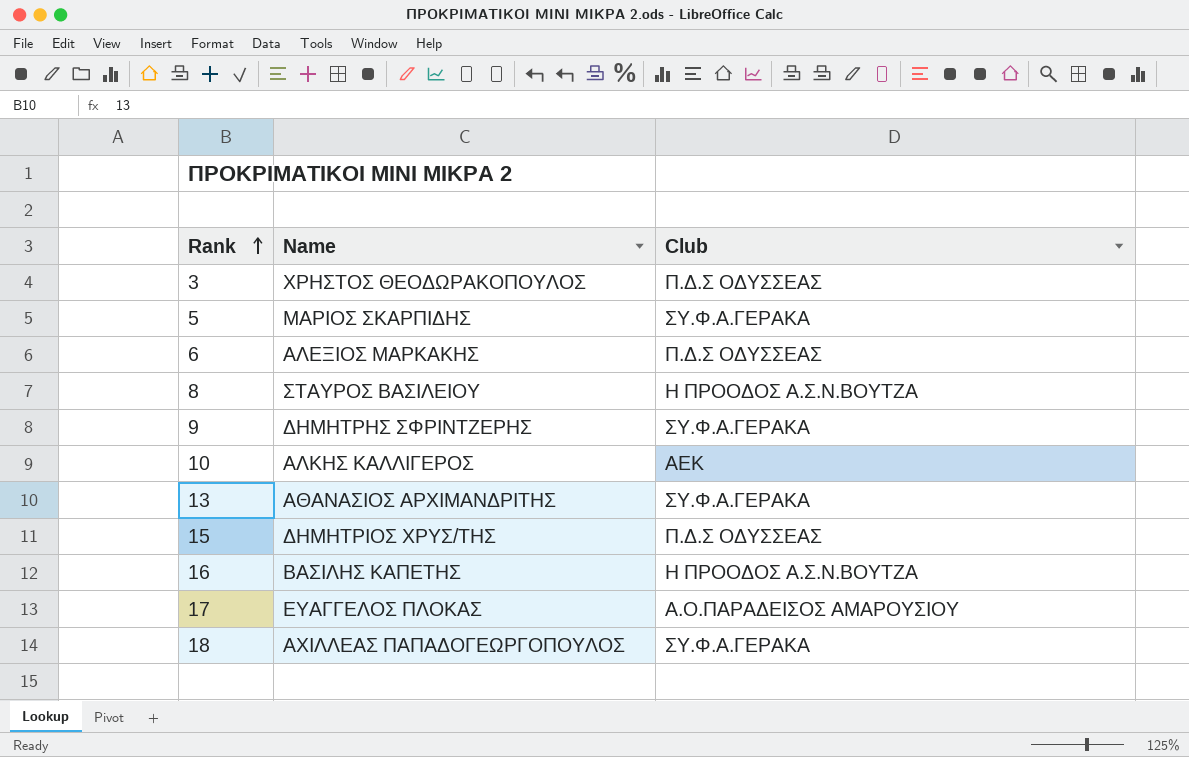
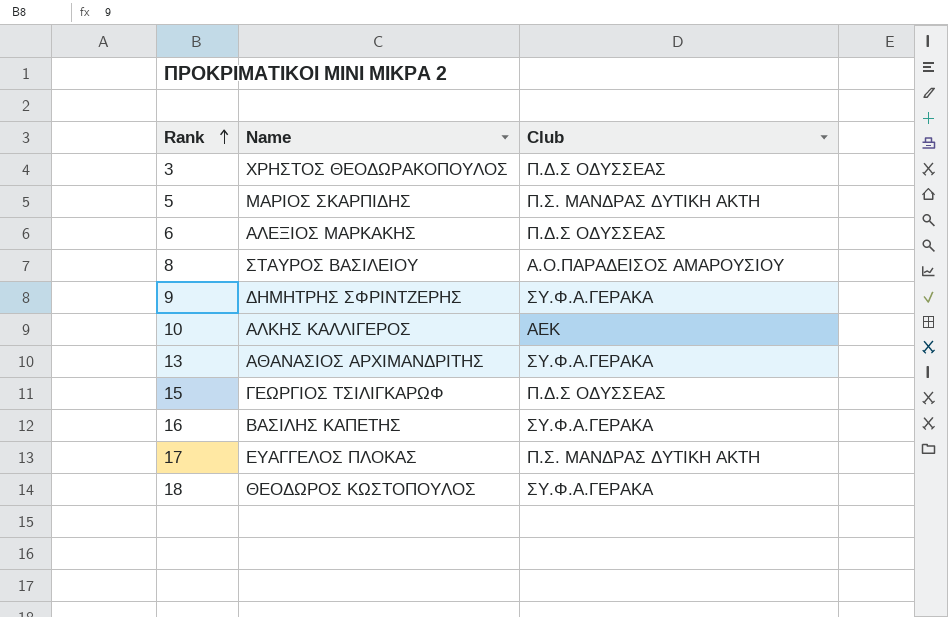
5 | Club: ΣΥ.Φ.Α.ΓΕΡΑΚΑ -> Π.Σ. ΜΑΝΔΡΑΣ ΔΥΤΙΚΗ ΑΚΤΗ
8 | Club: Η ΠΡΟΟΔΟΣ Α.Σ.Ν.ΒΟΥΤΖΑ -> Α.Ο.ΠΑΡΑΔΕΙΣΟΣ ΑΜΑΡΟΥΣΙΟΥ
15 | Name: ΔΗΜΗΤΡΙΟΣ ΧΡΥΣ/ΤΗΣ -> ΓΕΩΡΓΙΟΣ ΤΣΙΛΙΓΚΑΡΩΦ
16 | Club: Η ΠΡΟΟΔΟΣ Α.Σ.Ν.ΒΟΥΤΖΑ -> ΣΥ.Φ.Α.ΓΕΡΑΚΑ
17 | Club: Α.Ο.ΠΑΡΑΔΕΙΣΟΣ ΑΜΑΡΟΥΣΙΟΥ -> Π.Σ. ΜΑΝΔΡΑΣ ΔΥΤΙΚΗ ΑΚΤΗ
18 | Name: ΑΧΙΛΛΕΑΣ ΠΑΠΑΔΟΓΕΩΡΓΟΠΟΥΛΟΣ -> ΘΕΟΔΩΡΟΣ ΚΩΣΤΟΠΟΥΛΟΣ

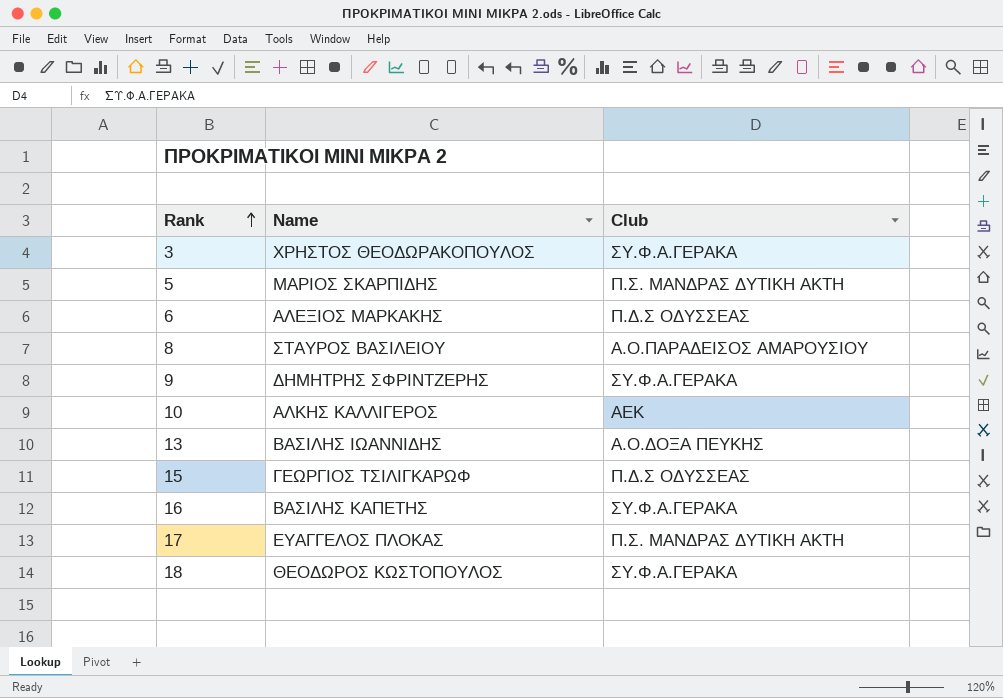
3 | Club: Π.Δ.Σ ΟΔΥΣΣΕΑΣ -> ΣΥ.Φ.Α.ΓΕΡΑΚΑ
13 | Name: ΑΘΑΝΑΣΙΟΣ ΑΡΧΙΜΑΝΔΡΙΤΗΣ -> ΒΑΣΙΛΗΣ ΙΩΑΝΝΙΔΗΣ
13 | Club: ΣΥ.Φ.Α.ΓΕΡΑΚΑ -> A.O.ΔΟΞΑ ΠΕΥΚΗΣ

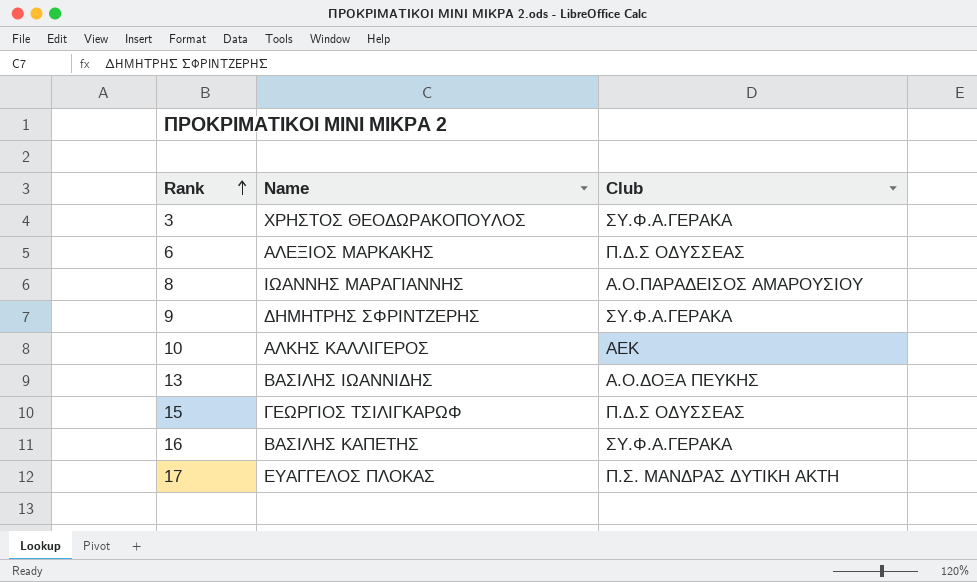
row 5: ΜΑΡΙΟΣ ΣΚΑΡΠΙΔΗΣ | Π.Σ. ΜΑΝΔΡΑΣ ΔΥΤΙΚΗ ΑΚΤΗ -> none
row 18: ΘΕΟΔΩΡΟΣ ΚΩΣΤΟΠΟΥΛΟΣ | ΣΥ.Φ.Α.ΓΕΡΑΚΑ -> none
8 | Name: ΣΤΑΥΡΟΣ ΒΑΣΙΛΕΙΟΥ -> ΙΩΑΝΝΗΣ ΜΑΡΑΓΙΑΝΝΗΣ

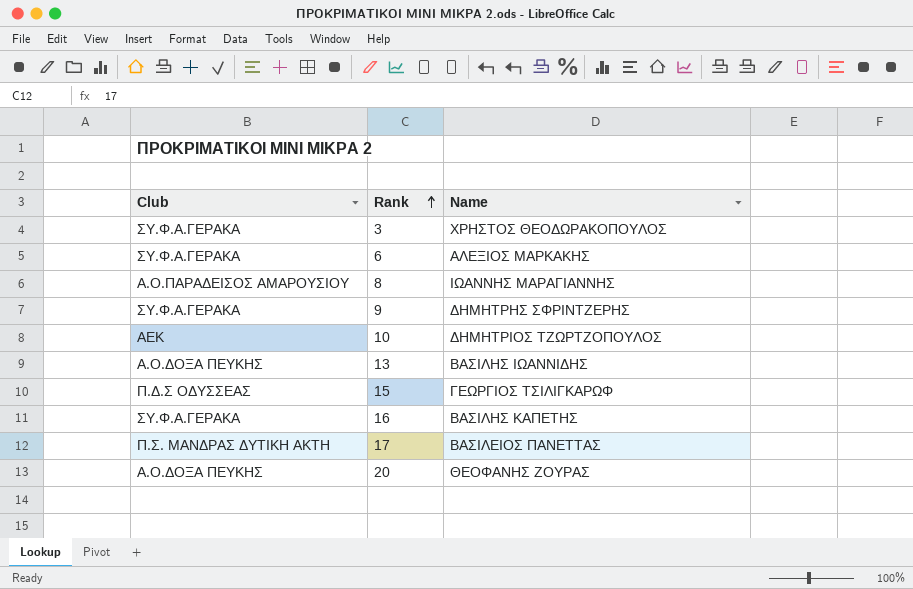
column Club | position: 3 -> 1
6 | Club: Π.Δ.Σ ΟΔΥΣΣΕΑΣ -> ΣΥ.Φ.Α.ΓΕΡΑΚΑ
10 | Name: ΑΛΚΗΣ ΚΑΛΛΙΓΕΡΟΣ -> ΔΗΜΗΤΡΙΟΣ ΤΖΩΡΤΖΟΠΟΥΛΟΣ
17 | Name: ΕΥΑΓΓΕΛΟΣ ΠΛΟΚΑΣ -> ΒΑΣΙΛΕΙΟΣ ΠΑΝΕΤΤΑΣ
row 20: none -> A.O.ΔΟΞΑ ΠΕΥΚΗΣ | ΘΕΟΦΑΝΗΣ ΖΟΥΡΑΣ

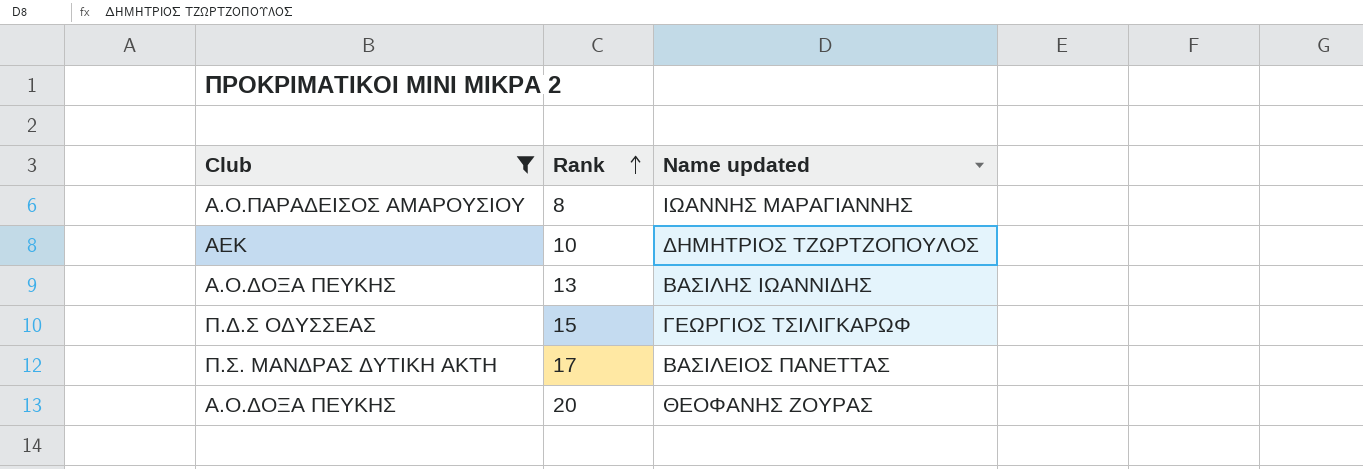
filter: none -> Club != ΣΥ.Φ.Α.ΓΕΡΑΚΑ
column name: Name -> Name updated

